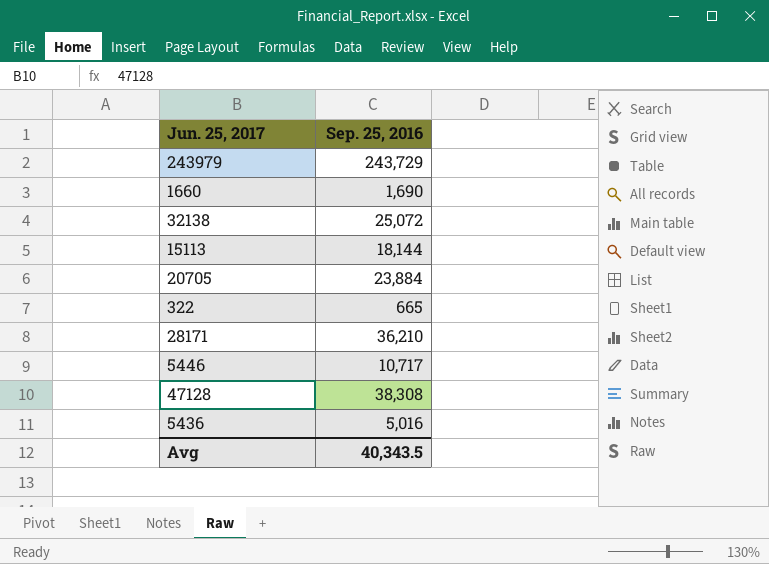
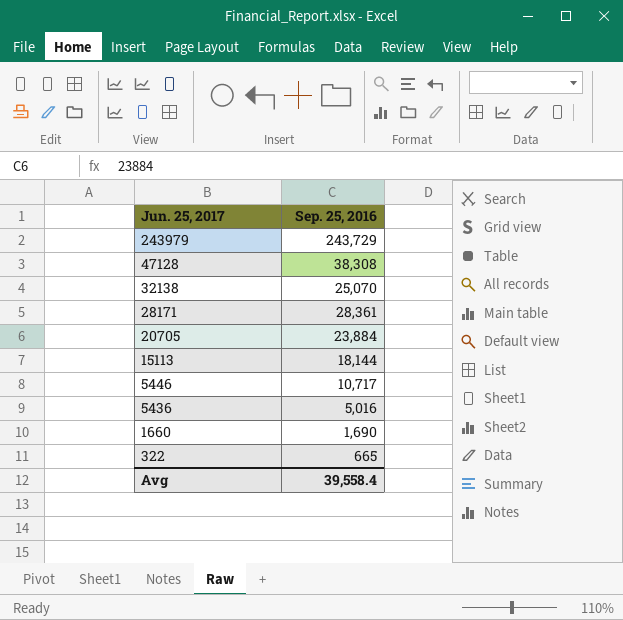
row order: none -> Jun. 25, 2017 descending
32138 | Sep. 25, 2016: 25,072 -> 25,070
28171 | Sep. 25, 2016: 36,210 -> 28,361
Avg | Sep. 25, 2016: 40,343.5 -> 39,558.4

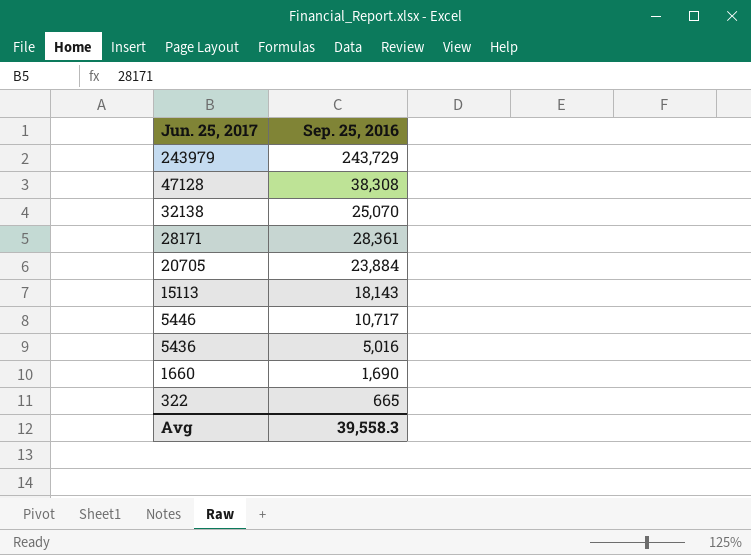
15113 | Sep. 25, 2016: 18,144 -> 18,143
Avg | Sep. 25, 2016: 39,558.4 -> 39,558.3

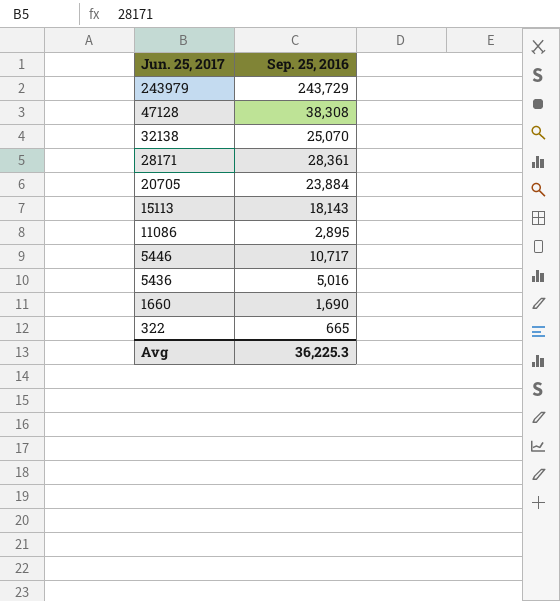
row 11086: none -> 2,895
Avg | Sep. 25, 2016: 39,558.3 -> 36,225.3

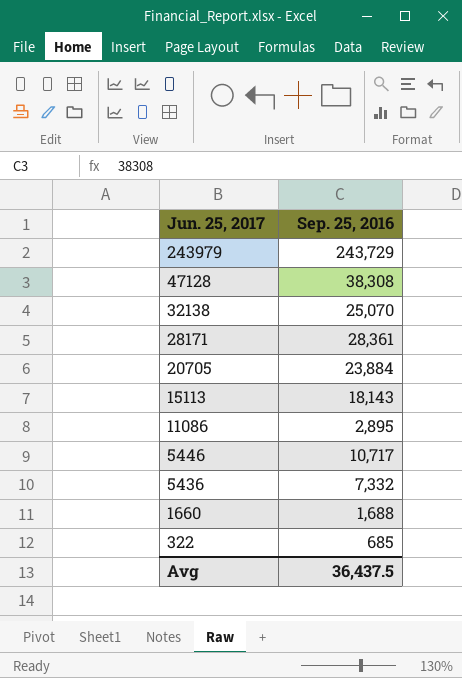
5436 | Sep. 25, 2016: 5,016 -> 7,332
1660 | Sep. 25, 2016: 1,690 -> 1,688
322 | Sep. 25, 2016: 665 -> 685
Avg | Sep. 25, 2016: 36,225.3 -> 36,437.5

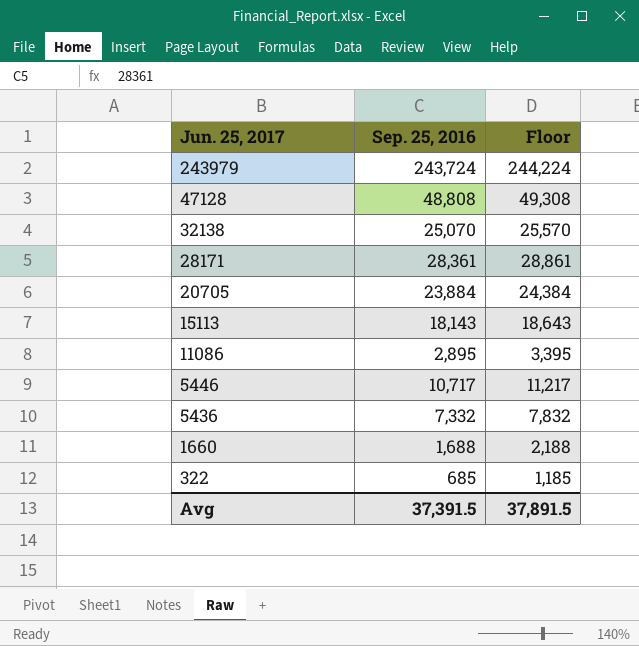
column Floor | formula: none -> [Sep. 25, 2016] + 500
243979 | Sep. 25, 2016: 243,729 -> 243,724
47128 | Sep. 25, 2016: 38,308 -> 48,808
Avg | Sep. 25, 2016: 36,437.5 -> 37,391.5

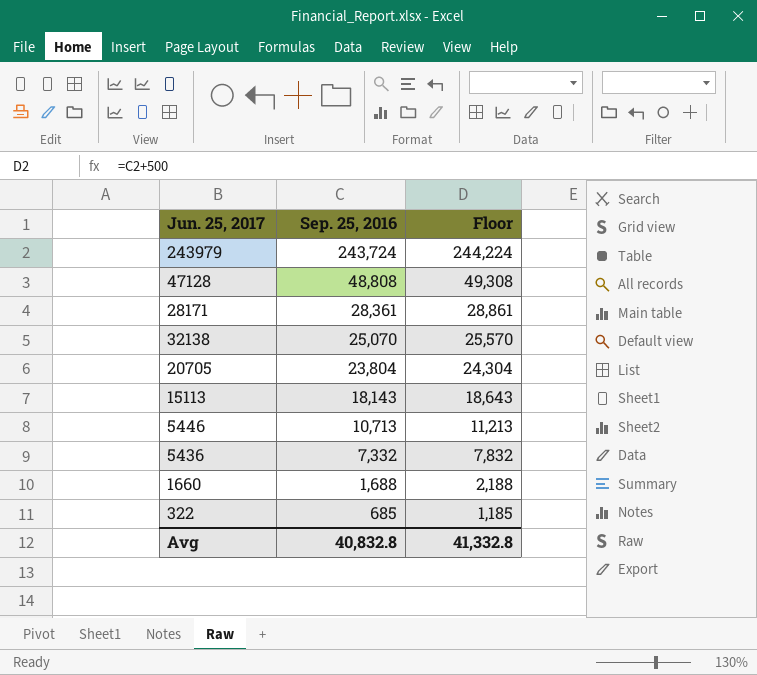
row order: Jun. 25, 2017 descending -> Sep. 25, 2016 descending
row 11086: 2,895 | 3,395 -> none
20705 | Sep. 25, 2016: 23,884 -> 23,804
20705 | Floor: 24,384 -> 24,304
5446 | Sep. 25, 2016: 10,717 -> 10,713
5446 | Floor: 11,217 -> 11,213
Avg | Sep. 25, 2016: 37,391.5 -> 40,832.8
Avg | Floor: 37,891.5 -> 41,332.8

